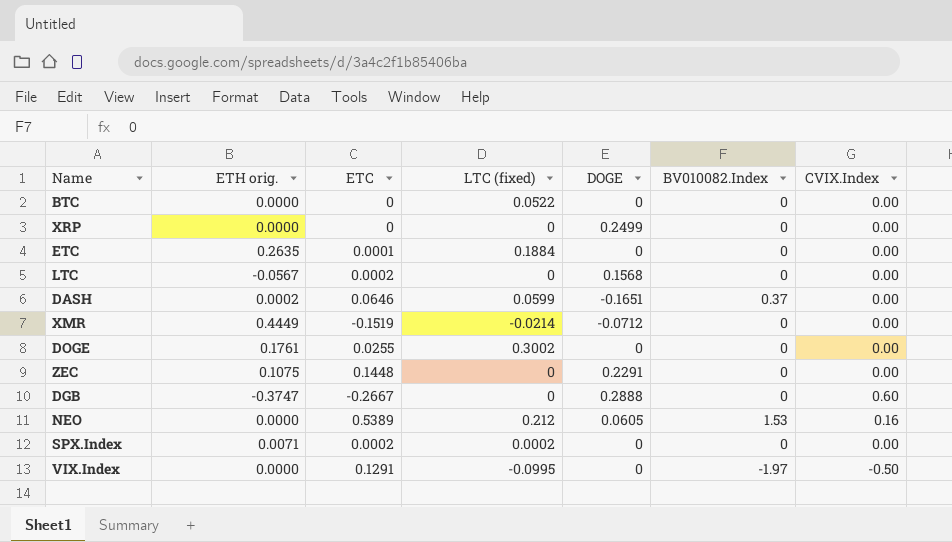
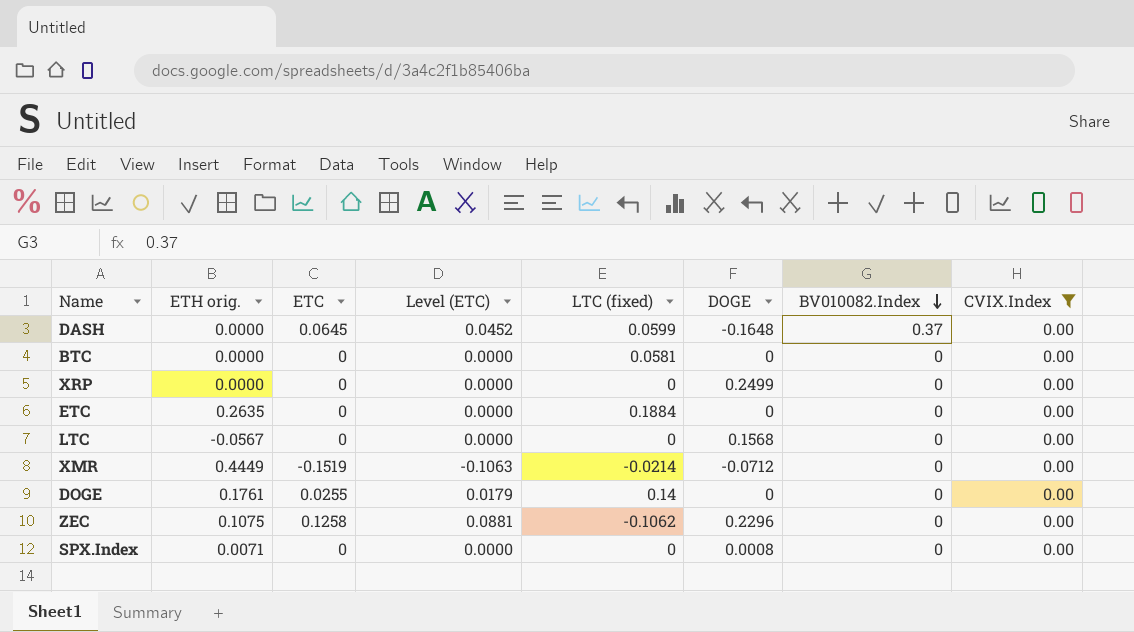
filter: none -> CVIX.Index = 0.00
row order: none -> BV010082.Index descending
column Level (ETC) | formula: none -> [ETC] * 0.7
DASH | ETH orig.: 0.0002 -> 0.0000
DASH | ETC: 0.0646 -> 0.0645
DASH | DOGE: -0.1651 -> -0.1648
BTC | LTC (fixed): 0.0522 -> 0.0581
ETC | ETC: 0.0001 -> 0
LTC | ETC: 0.0002 -> 0
DOGE | LTC (fixed): 0.3002 -> 0.14
ZEC | ETC: 0.1448 -> 0.1258
ZEC | LTC (fixed): 0 -> -0.1062
ZEC | DOGE: 0.2291 -> 0.2296
SPX.Index | ETC: 0.0002 -> 0
SPX.Index | LTC (fixed): 0.0002 -> 0
SPX.Index | DOGE: 0 -> 0.0008

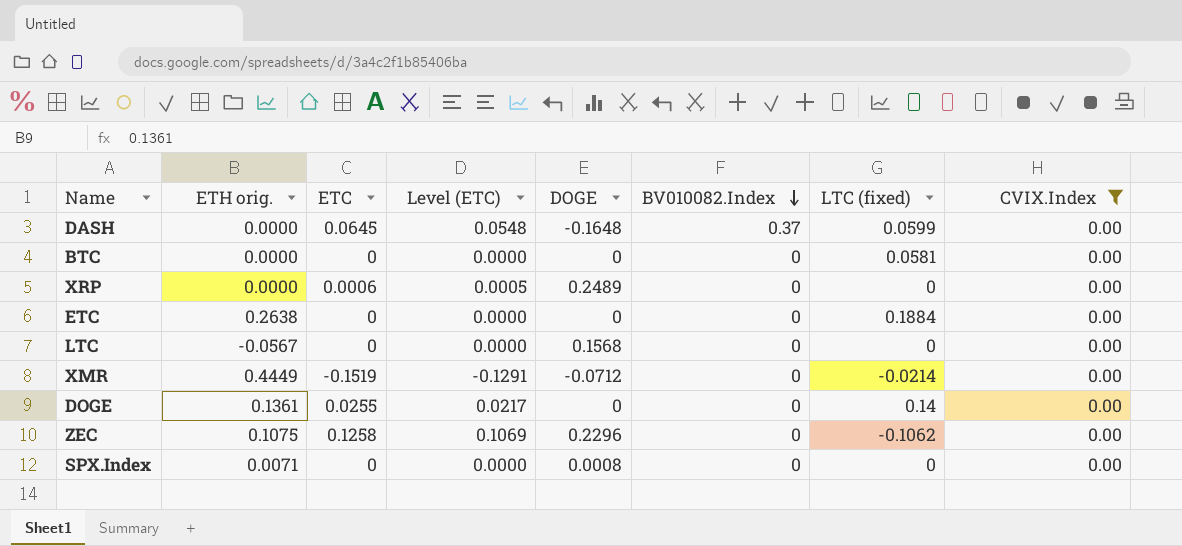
column Level (ETC) | formula: [ETC] * 0.7 -> [ETC] * 0.85
column LTC (fixed) | position: 5 -> 7
XRP | ETC: 0 -> 0.0006
XRP | DOGE: 0.2499 -> 0.2489
ETC | ETH orig.: 0.2635 -> 0.2638
DOGE | ETH orig.: 0.1761 -> 0.1361

